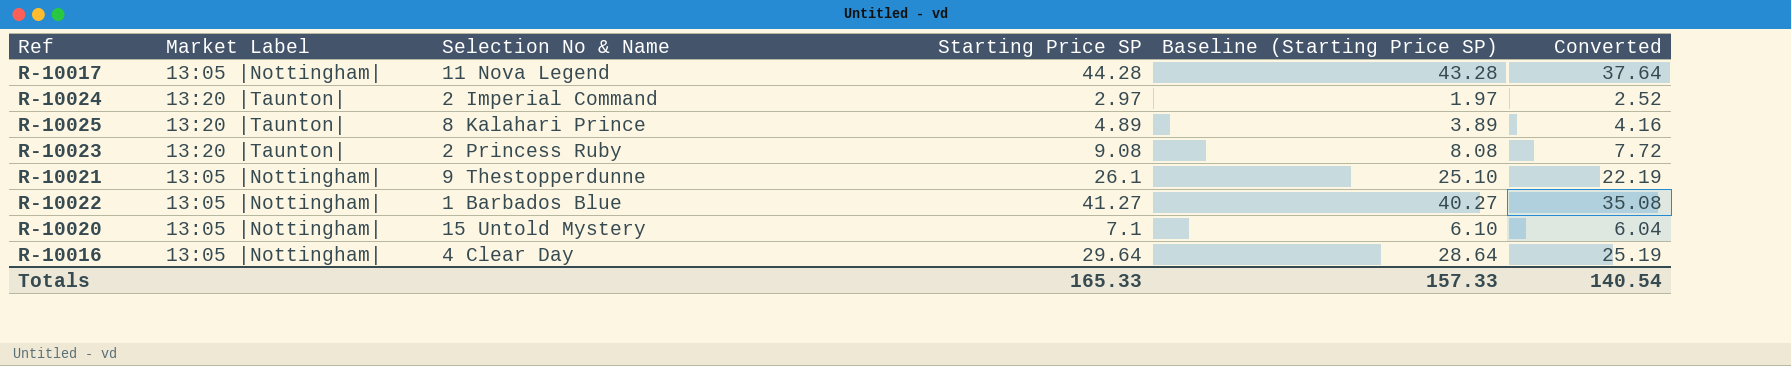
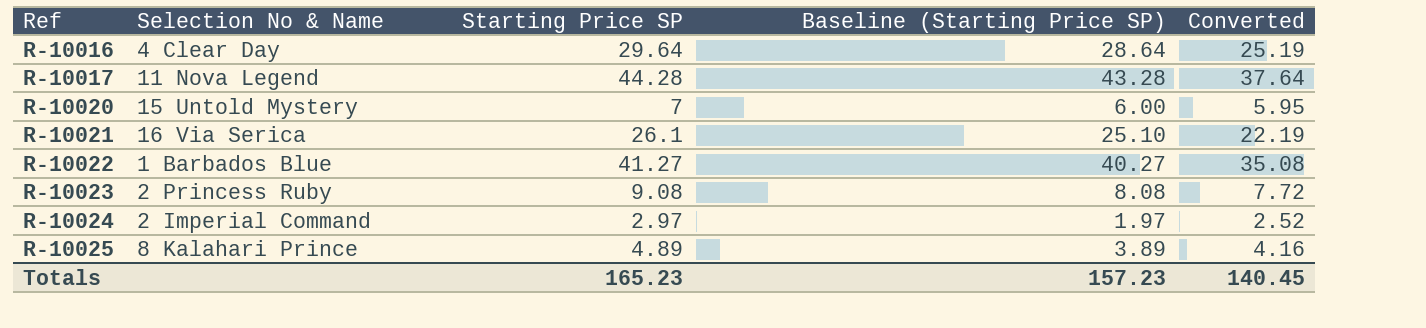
row order: none -> Ref ascending
column Market Label | position: 2 -> none
R-10020 | Starting Price SP: 7.1 -> 7
R-10020 | Baseline (Starting Price SP): 6.10 -> 6.00
R-10020 | Converted: 6.04 -> 5.95
R-10021 | Selection No & Name: 9 Thestopperdunne -> 16 Via Serica
Totals | Starting Price SP: 165.33 -> 165.23
Totals | Baseline (Starting Price SP): 157.33 -> 157.23
Totals | Converted: 140.54 -> 140.45

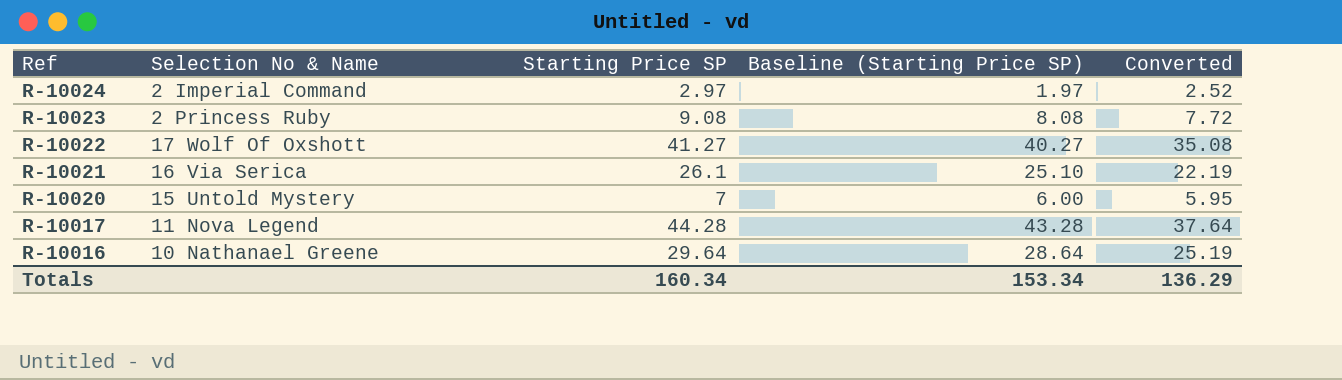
row order: Ref ascending -> Ref descending
row R-10025: 8 Kalahari Prince | 4.89 | 3.89 | 4.16 -> none
R-10022 | Selection No & Name: 1 Barbados Blue -> 17 Wolf Of Oxshott
R-10016 | Selection No & Name: 4 Clear Day -> 10 Nathanael Greene
Totals | Starting Price SP: 165.23 -> 160.34
Totals | Baseline (Starting Price SP): 157.23 -> 153.34
Totals | Converted: 140.45 -> 136.29

